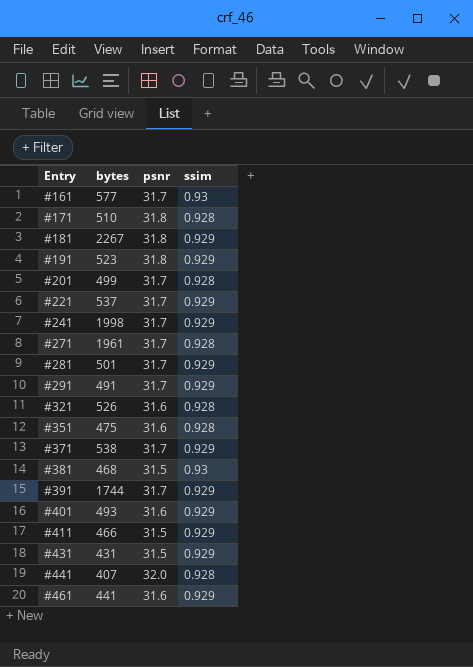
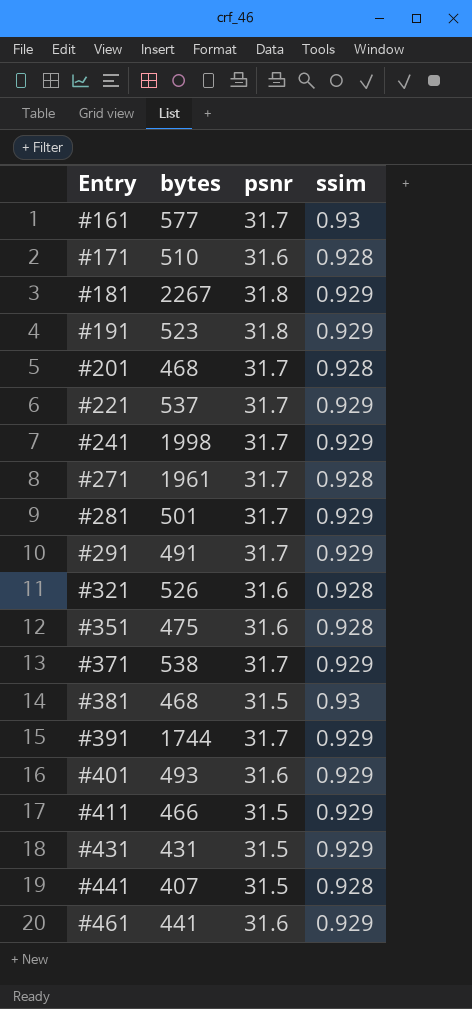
#171 | psnr: 31.8 -> 31.6
#201 | bytes: 499 -> 468
#441 | psnr: 32.0 -> 31.5

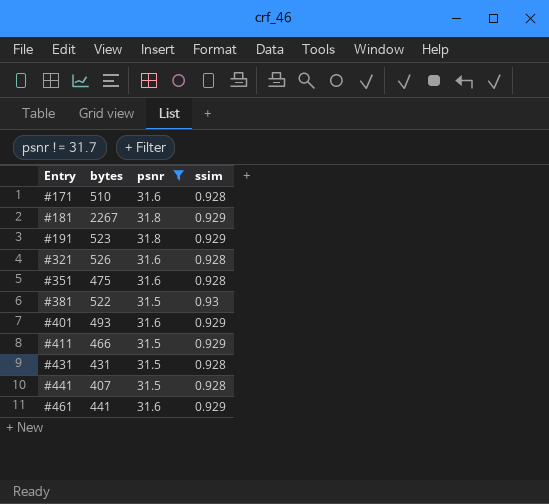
filter: none -> psnr != 31.7
#381 | bytes: 468 -> 522
#431 | ssim: 0.929 -> 0.928

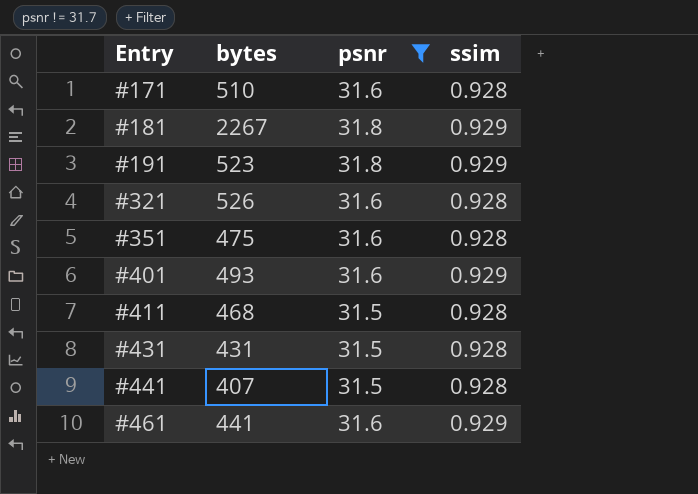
row #381: 522 | 31.5 | 0.93 -> none
#411 | bytes: 466 -> 468
#411 | ssim: 0.929 -> 0.928

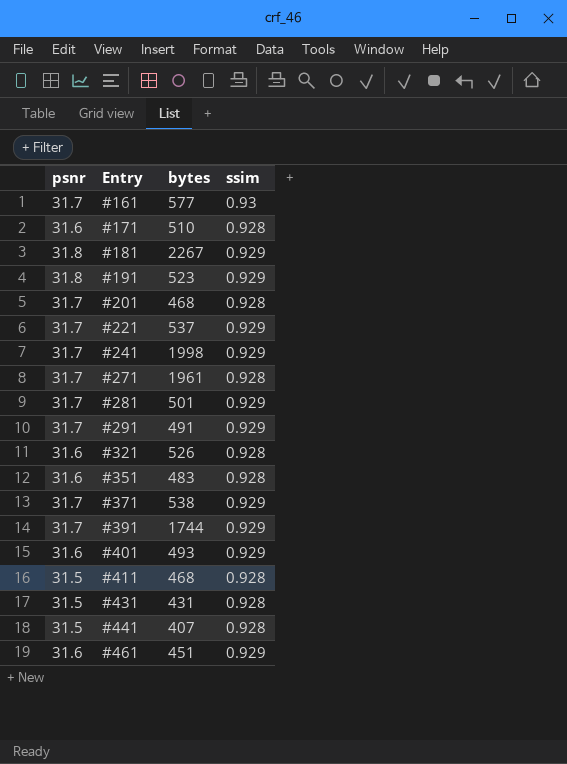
filter: psnr != 31.7 -> none
column psnr | position: 3 -> 1
#351 | bytes: 475 -> 483
#461 | bytes: 441 -> 451

